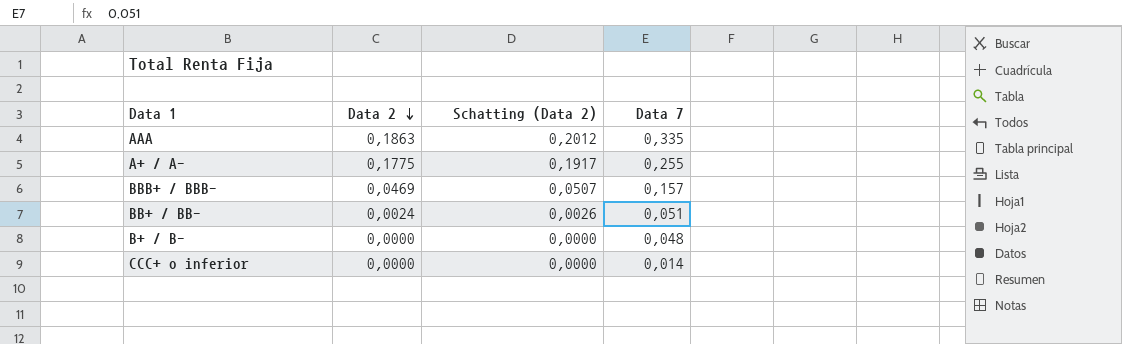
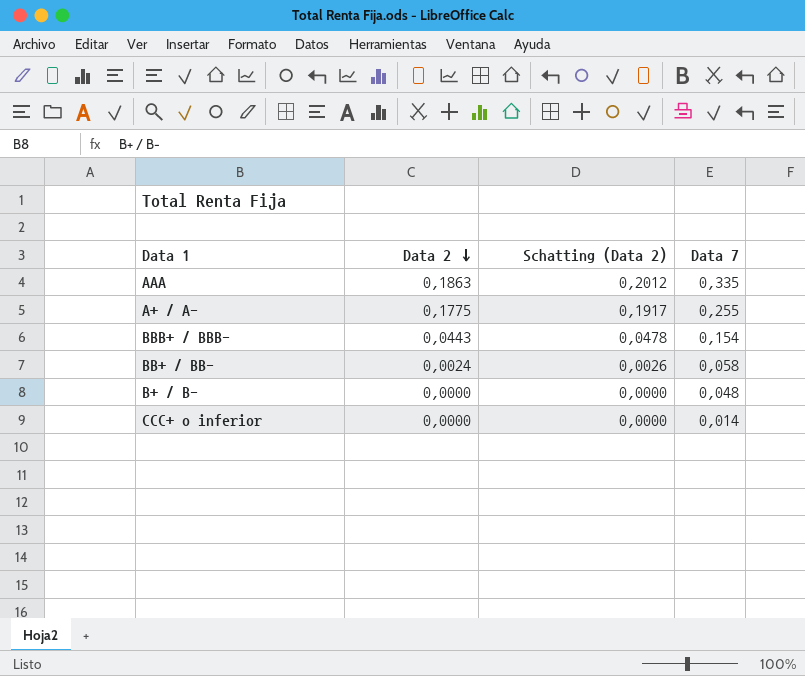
BBB+ / BBB- | Data 2: 0,0469 -> 0,0443
BBB+ / BBB- | Schatting (Data 2): 0,0507 -> 0,0478
BBB+ / BBB- | Data 7: 0,157 -> 0,154
BB+ / BB- | Data 7: 0,051 -> 0,058

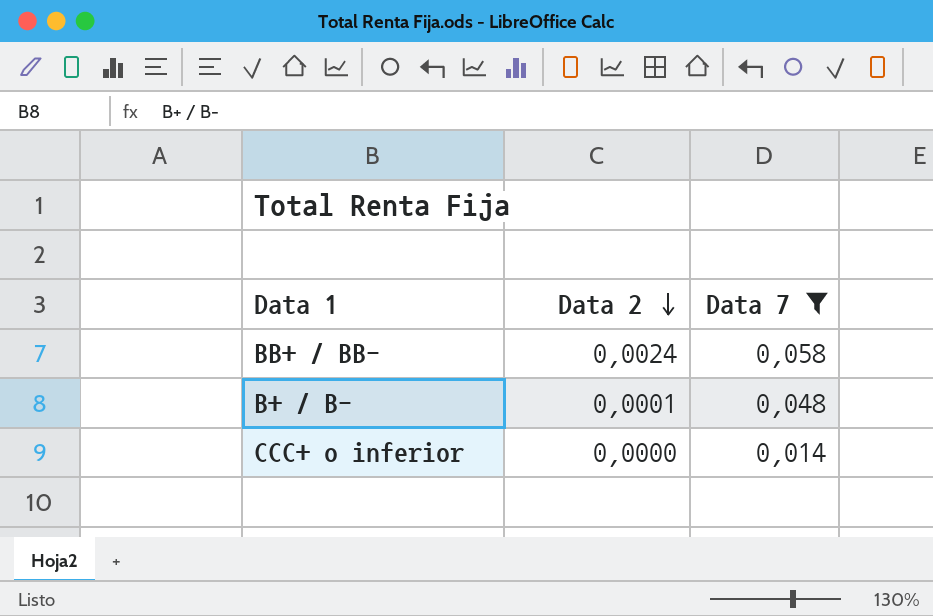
filter: none -> Data 7 <= 0,058
column Schatting (Data 2) | formula: [Data 2] * 1,08 -> none
B+ / B- | Data 2: 0,0000 -> 0,0001

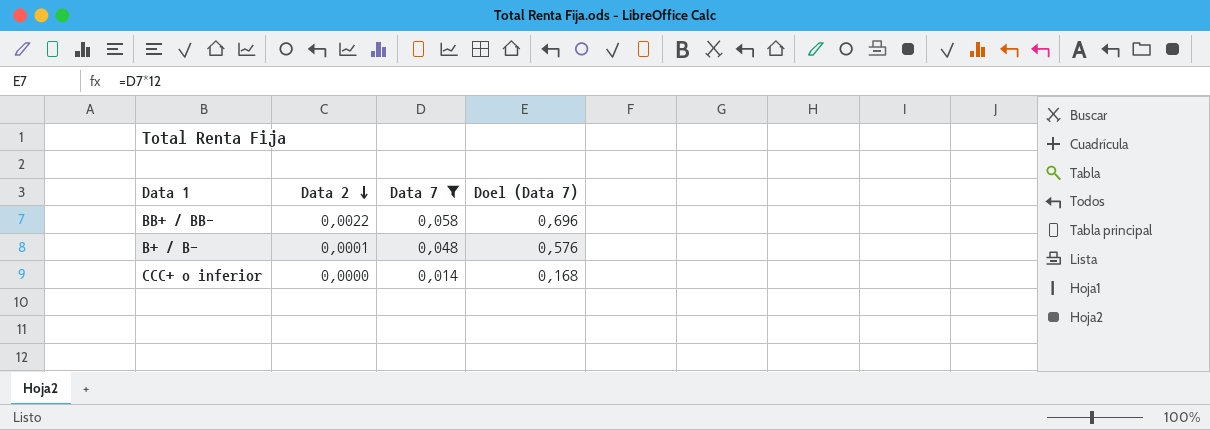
column Doel (Data 7) | formula: none -> [Data 7] * 12
BB+ / BB- | Data 2: 0,0024 -> 0,0022

